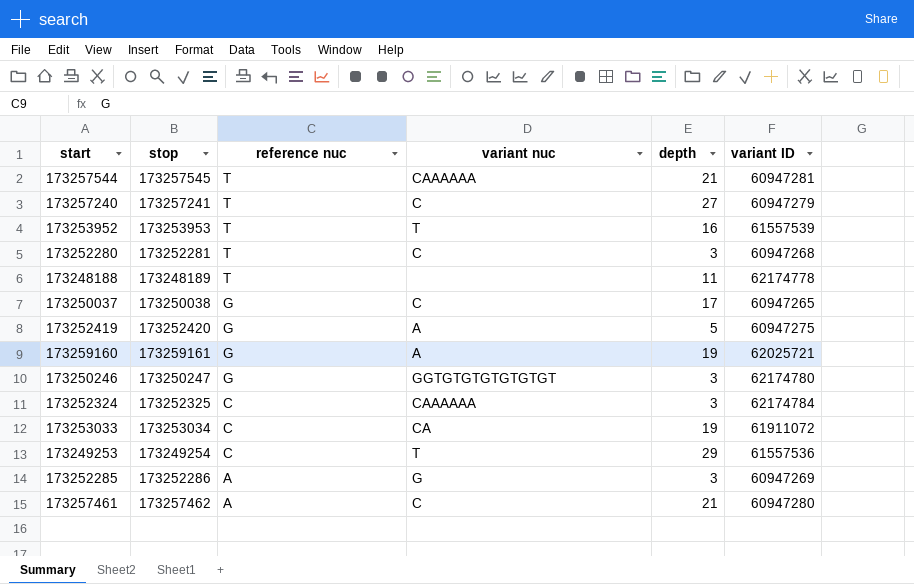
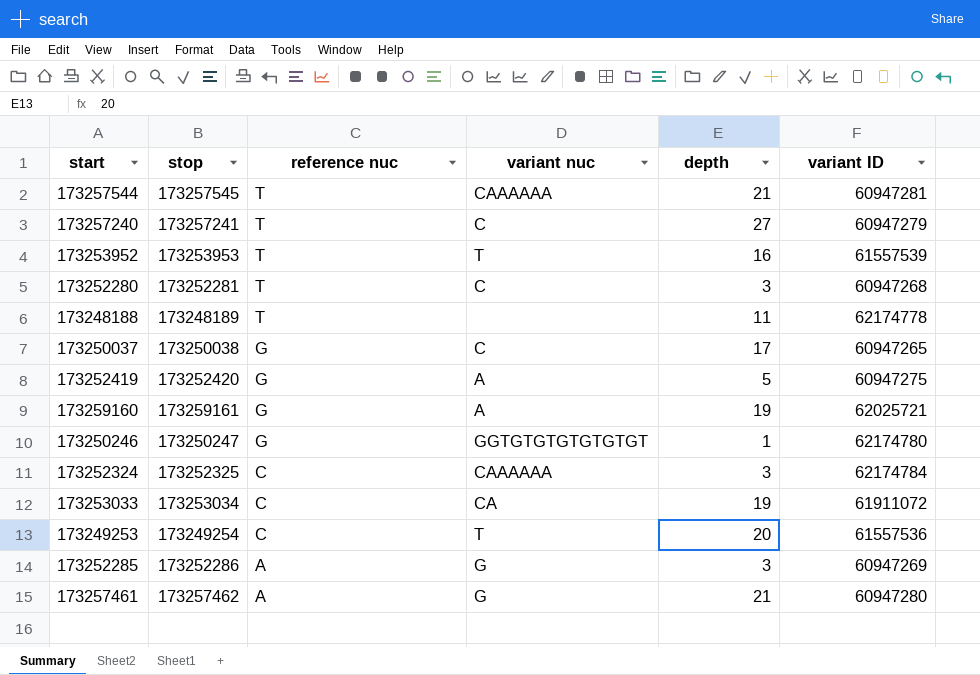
173250246 | depth: 3 -> 1
173249253 | depth: 29 -> 20
173257461 | variant nuc: C -> G

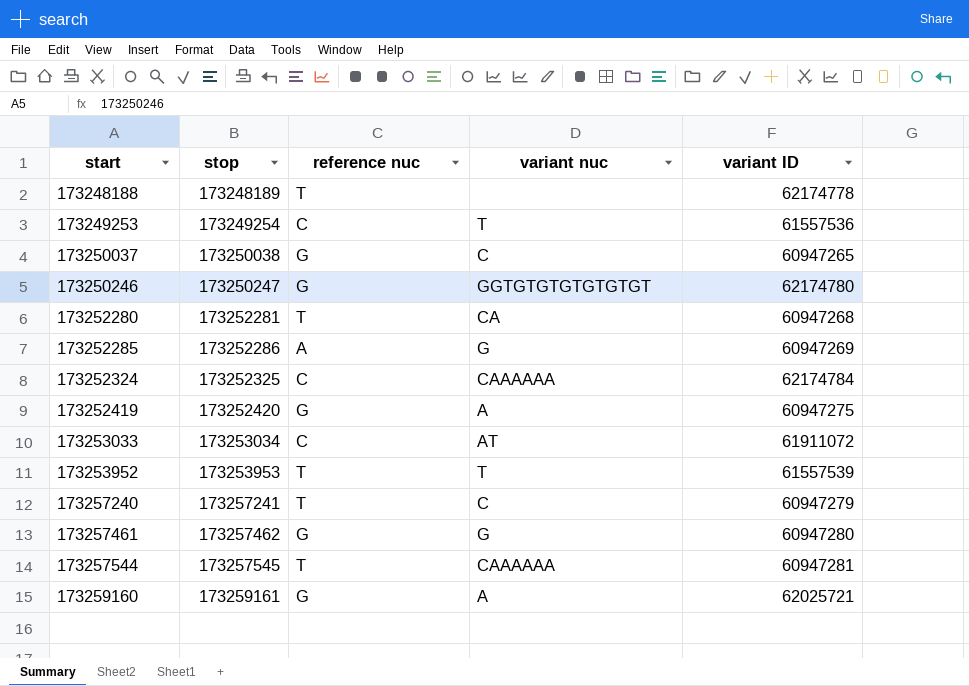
row order: reference nuc descending -> start ascending
column depth | position: 5 -> none
173252280 | variant nuc: C -> CA
173253033 | variant nuc: CA -> AT
173257461 | reference nuc: A -> G

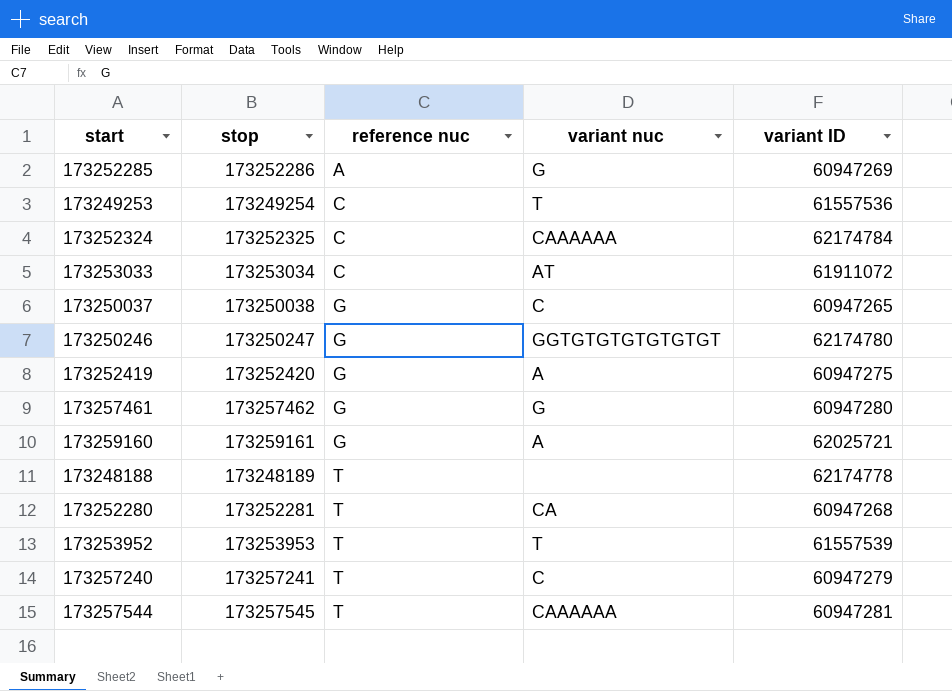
row order: start ascending -> reference nuc ascending

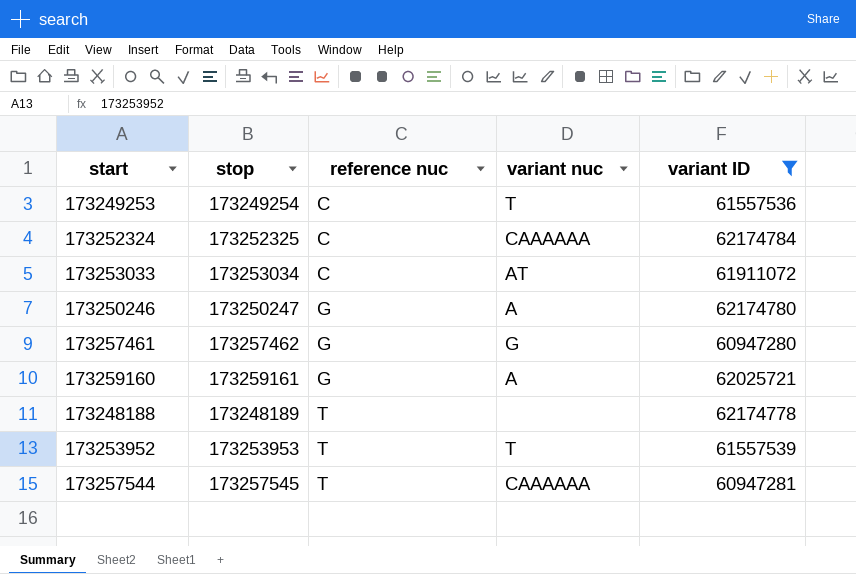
filter: none -> variant ID >= 60947280
173250246 | variant nuc: GGTGTGTGTGTGTGT -> A

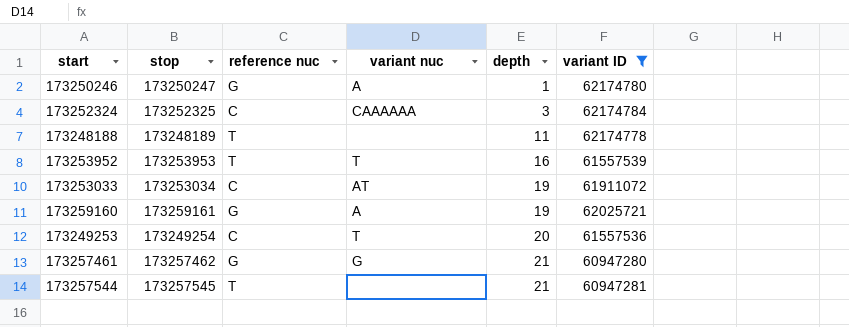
row order: reference nuc ascending -> depth ascending
column depth | position: none -> 5
173257544 | variant nuc: CAAAAAA -> none

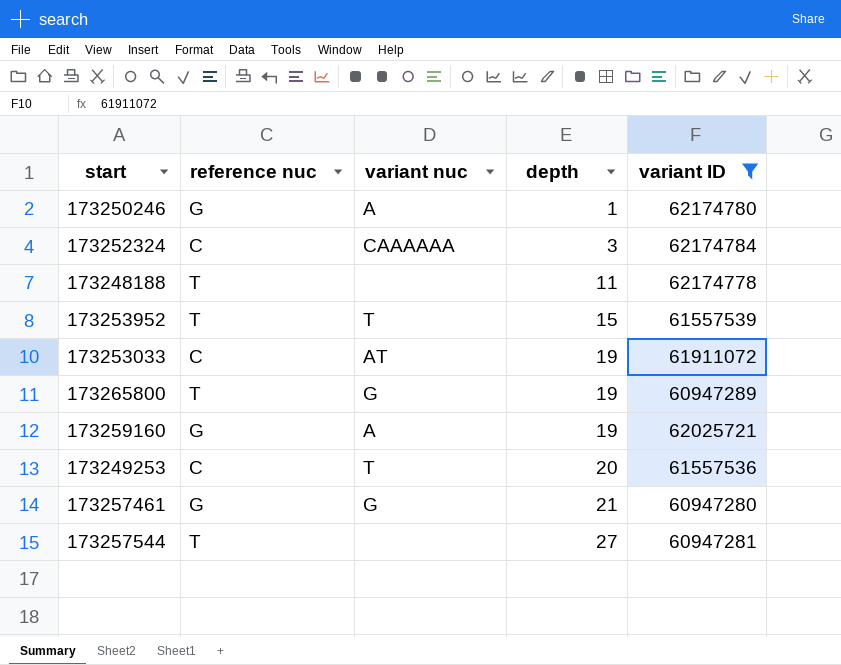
column stop | position: 2 -> none
173253952 | depth: 16 -> 15
row 173265800: none -> T | G | 19 | 60947289
173257544 | depth: 21 -> 27

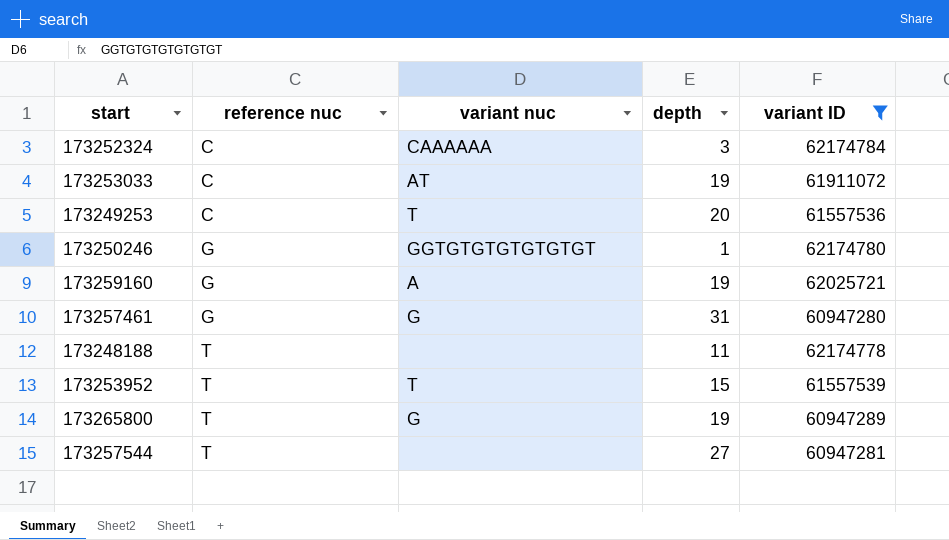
row order: depth ascending -> reference nuc ascending
173250246 | variant nuc: A -> GGTGTGTGTGTGTGT
173257461 | depth: 21 -> 31

